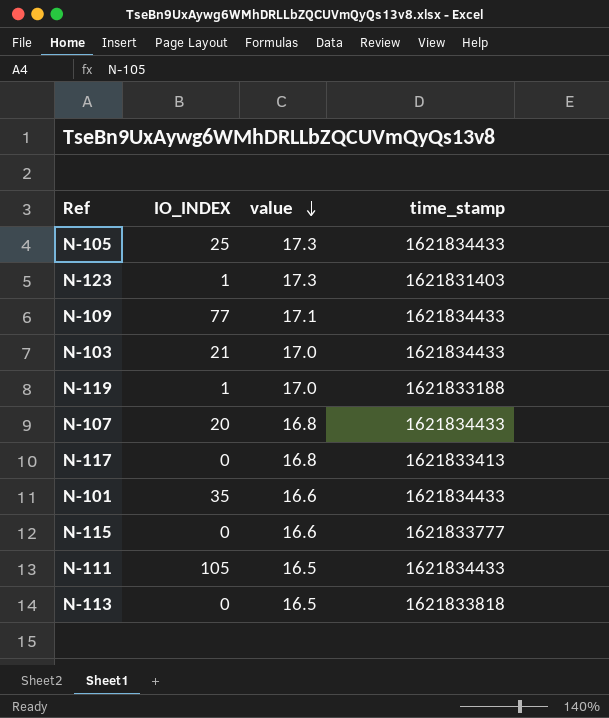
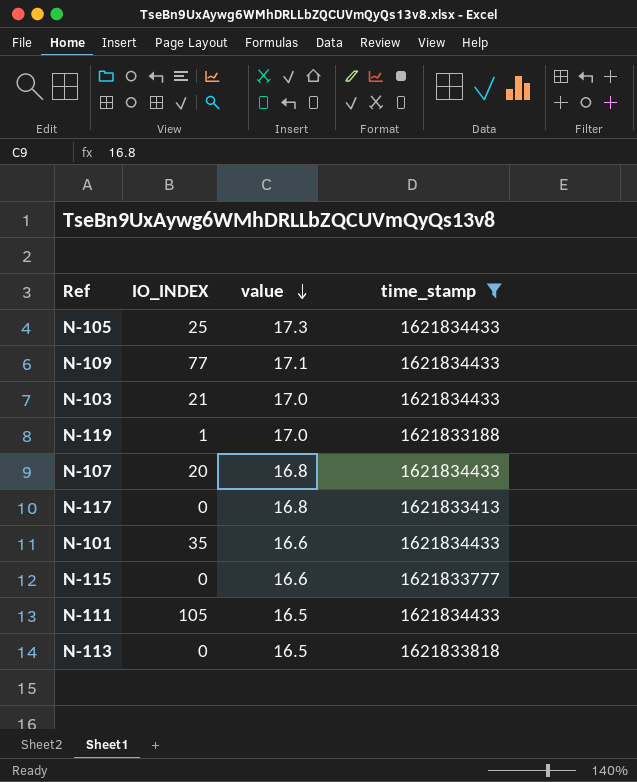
filter: none -> time_stamp != 1621831403

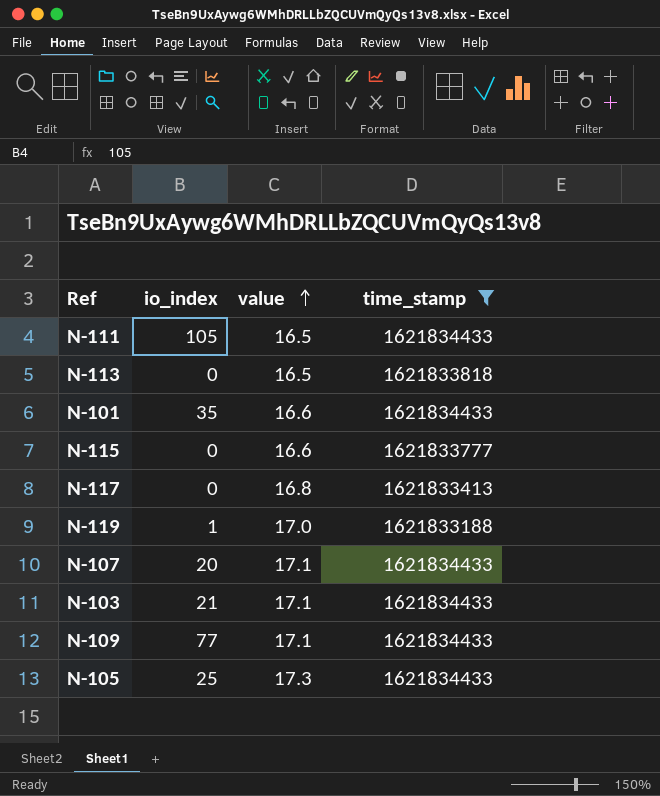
row order: value descending -> value ascending
column name: IO_INDEX -> io_index
N-107 | value: 16.8 -> 17.1
N-103 | value: 17.0 -> 17.1

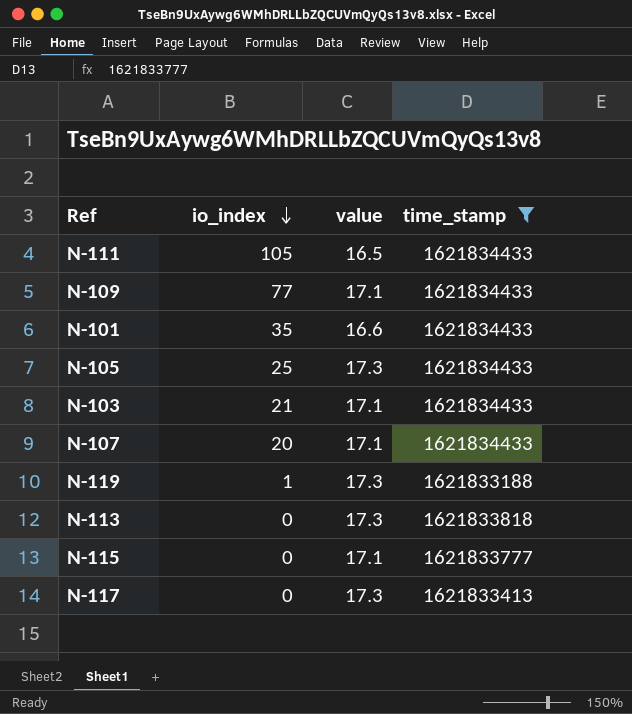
row order: value ascending -> io_index descending
N-119 | value: 17.0 -> 17.3
N-113 | value: 16.5 -> 17.3
N-115 | value: 16.6 -> 17.1
N-117 | value: 16.8 -> 17.3

